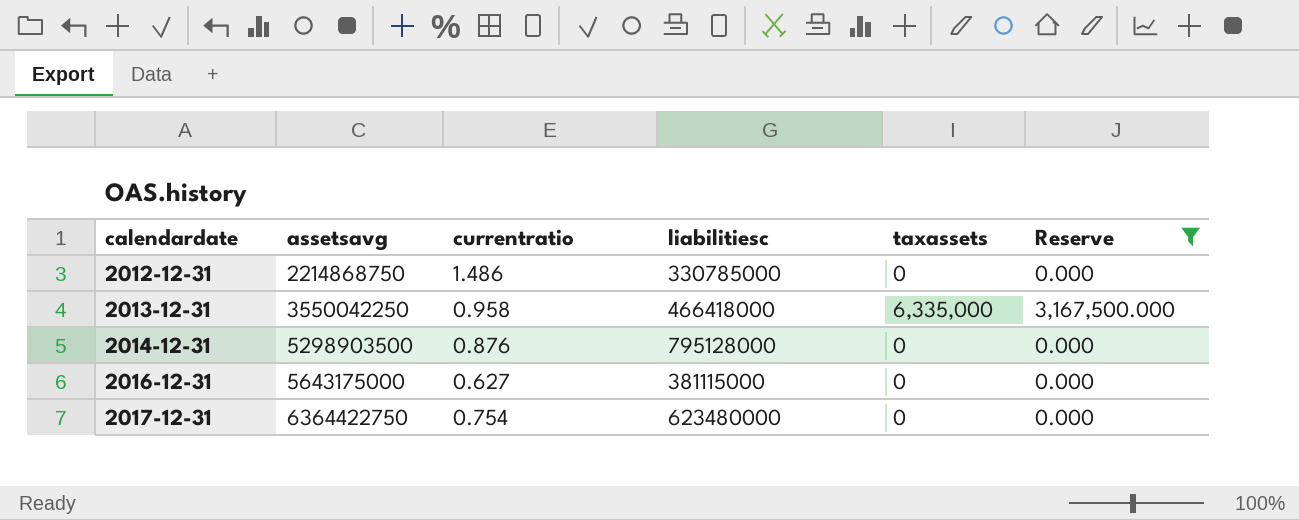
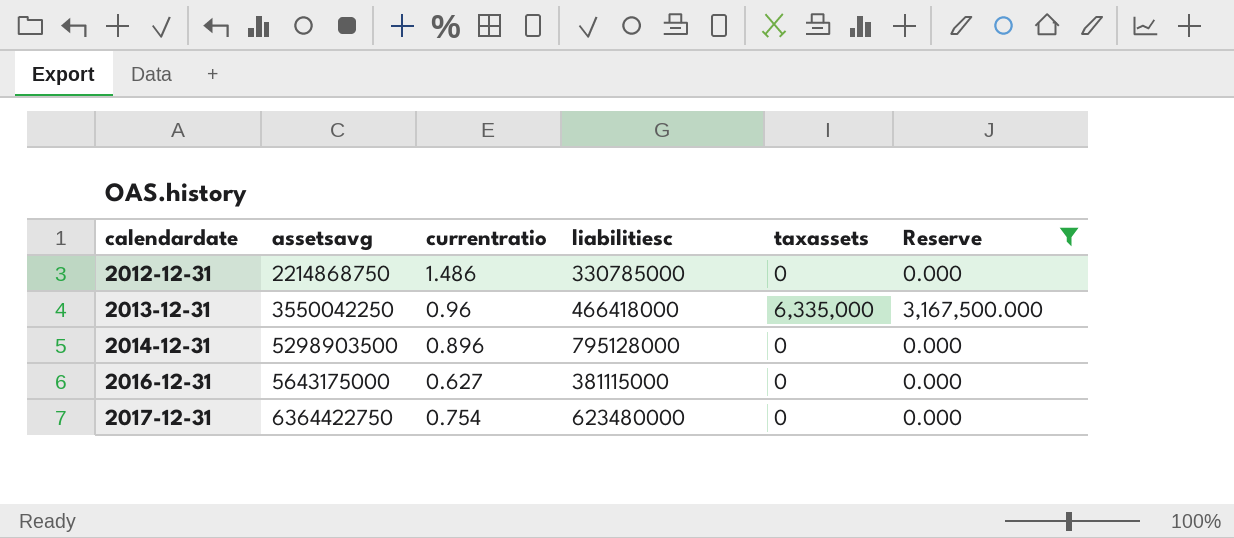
2013-12-31 | currentratio: 0.958 -> 0.96
2014-12-31 | currentratio: 0.876 -> 0.896

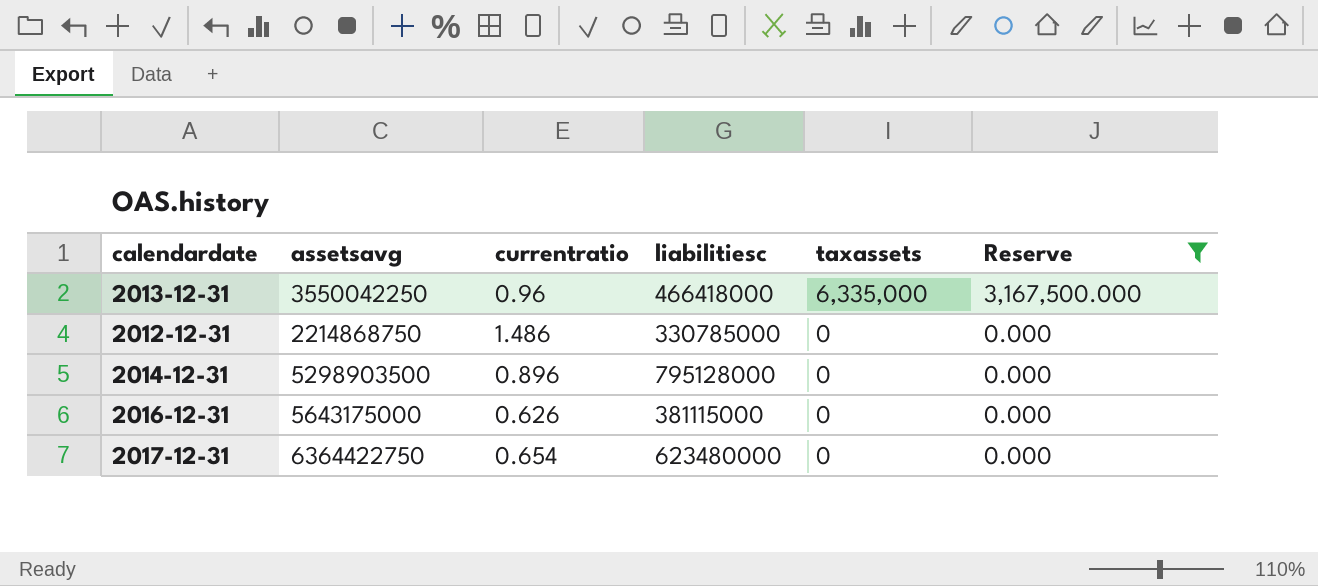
row order: calendardate ascending -> taxassets descending
2016-12-31 | currentratio: 0.627 -> 0.626
2017-12-31 | currentratio: 0.754 -> 0.654

